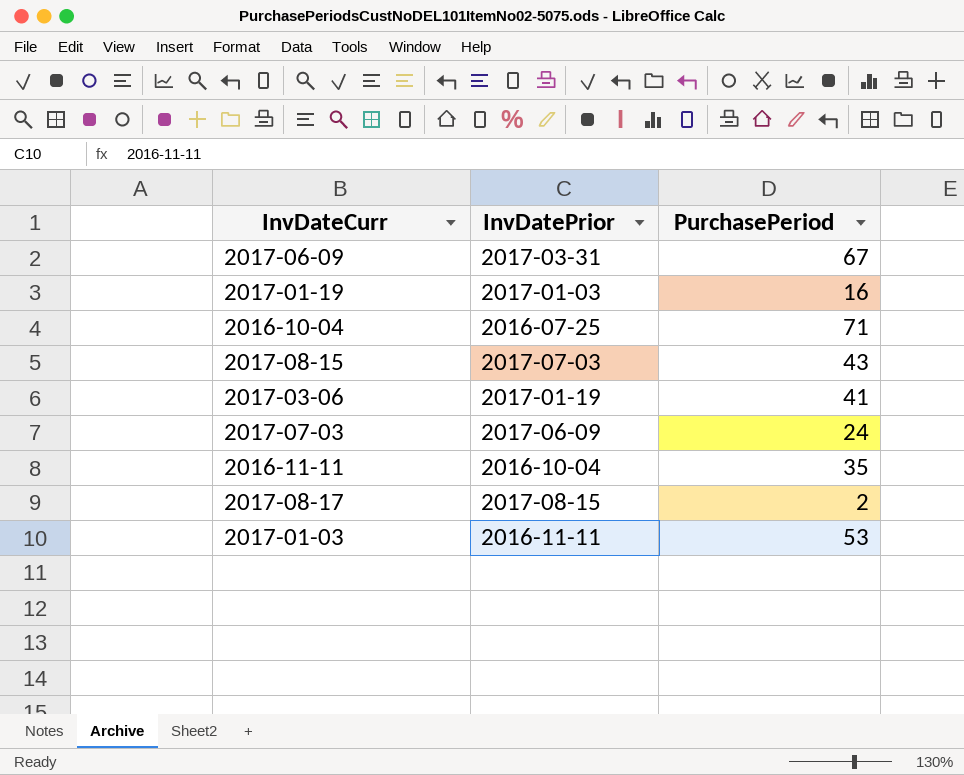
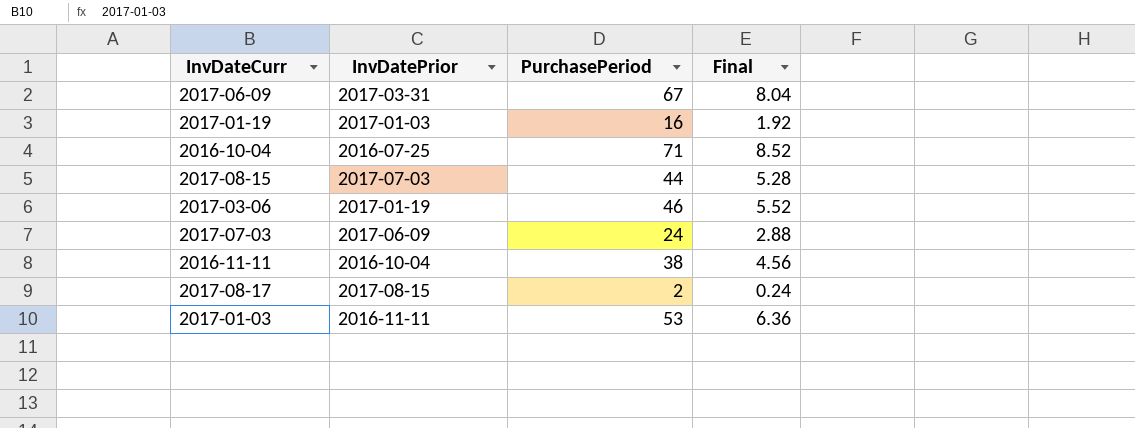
column Final | formula: none -> [PurchasePeriod] * 0.12
2017-08-15 | PurchasePeriod: 43 -> 44
2017-03-06 | PurchasePeriod: 41 -> 46
2016-11-11 | PurchasePeriod: 35 -> 38

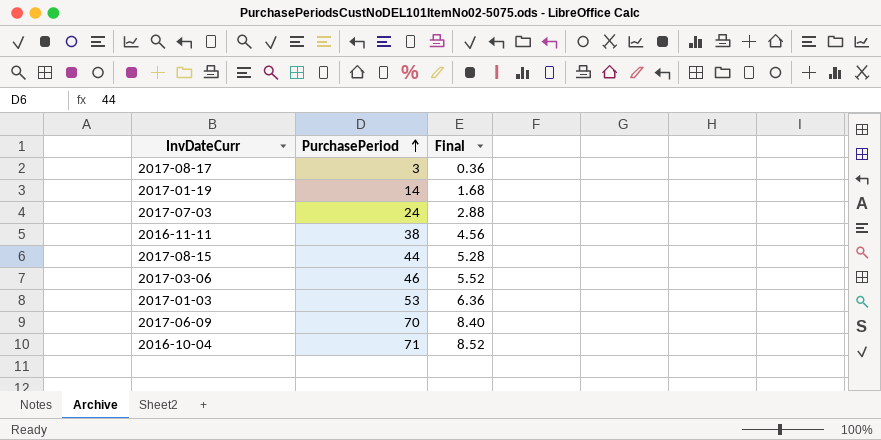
row order: none -> PurchasePeriod ascending
column InvDatePrior | position: 2 -> none
2017-08-17 | PurchasePeriod: 2 -> 3
2017-08-17 | Final: 0.24 -> 0.36
2017-01-19 | PurchasePeriod: 16 -> 14
2017-01-19 | Final: 1.92 -> 1.68
2017-06-09 | PurchasePeriod: 67 -> 70
2017-06-09 | Final: 8.04 -> 8.40

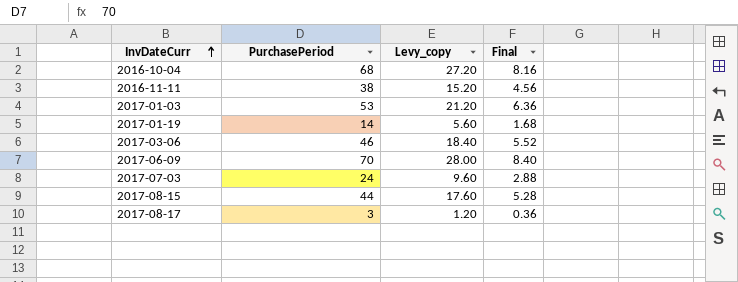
row order: PurchasePeriod ascending -> InvDateCurr ascending
column Levy_copy | formula: none -> [PurchasePeriod] * 0.4
2016-10-04 | PurchasePeriod: 71 -> 68
2016-10-04 | Final: 8.52 -> 8.16

